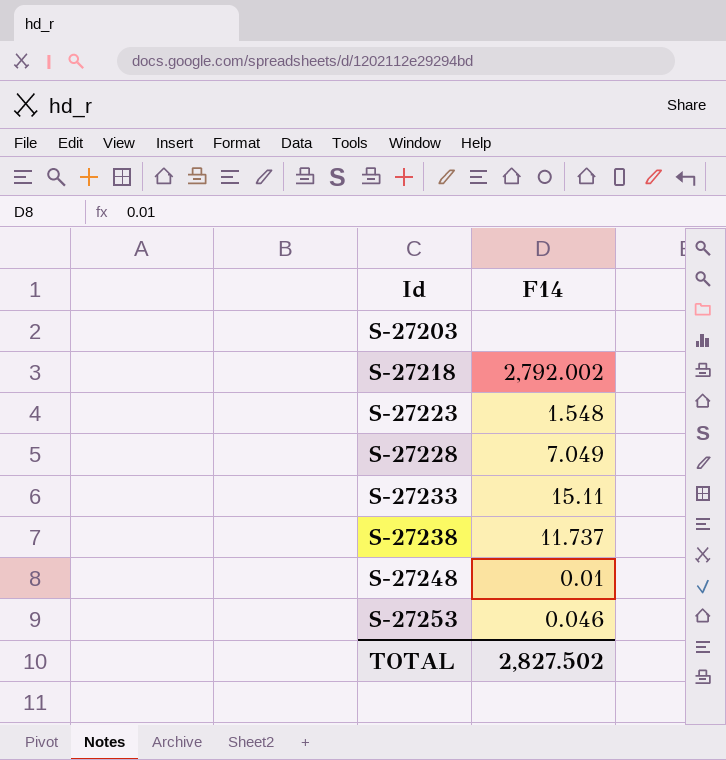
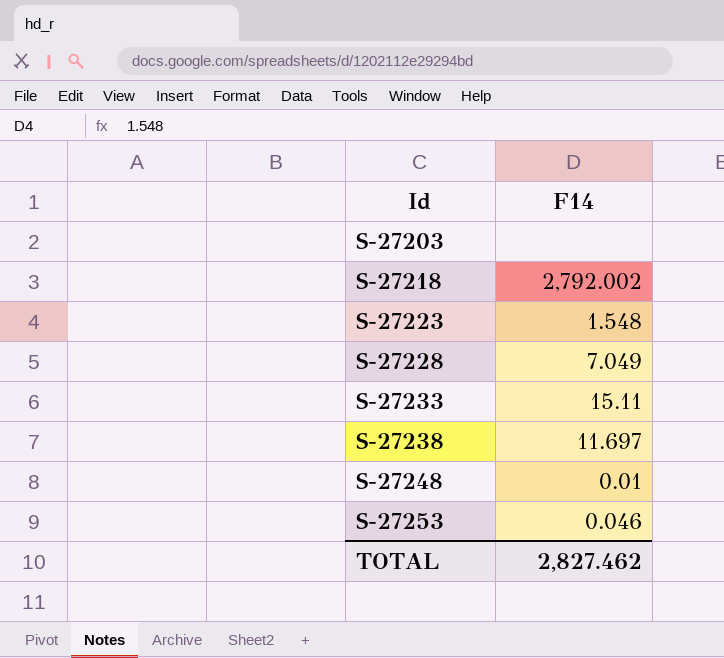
S-27238 | F14: 11.737 -> 11.697
TOTAL | F14: 2,827.502 -> 2,827.462

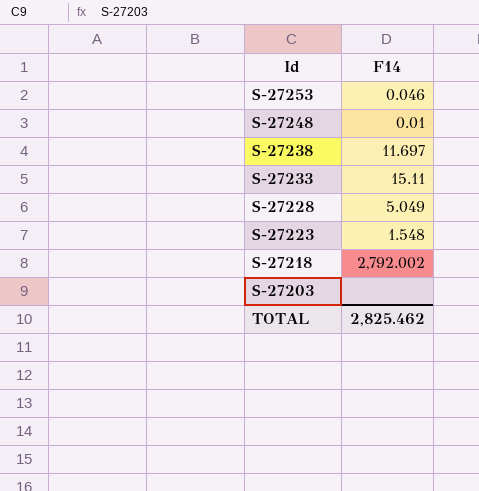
row order: Id ascending -> Id descending
S-27228 | F14: 7.049 -> 5.049
TOTAL | F14: 2,827.462 -> 2,825.462

